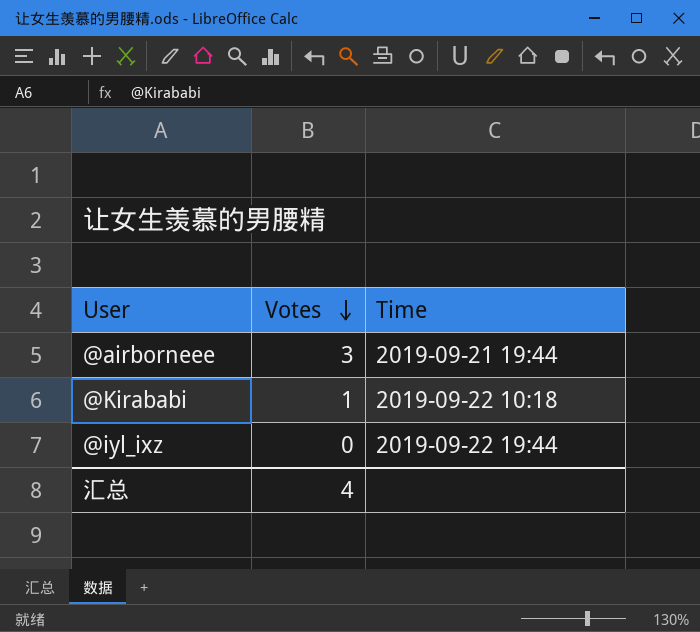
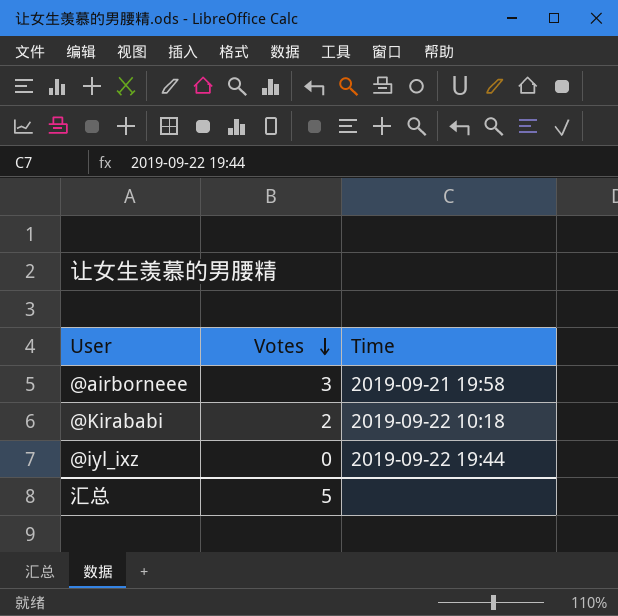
@airborneee | Time: 2019-09-21 19:44 -> 2019-09-21 19:58
@Kirababi | Votes: 1 -> 2
汇总 | Votes: 4 -> 5

